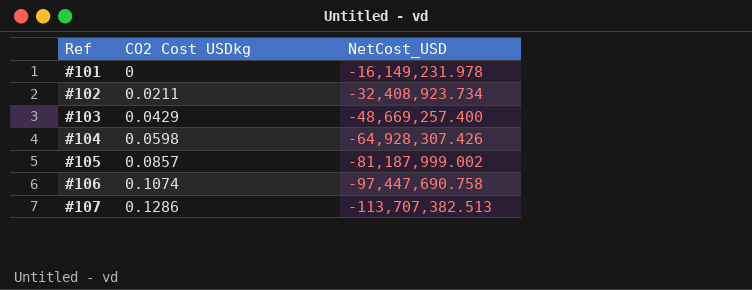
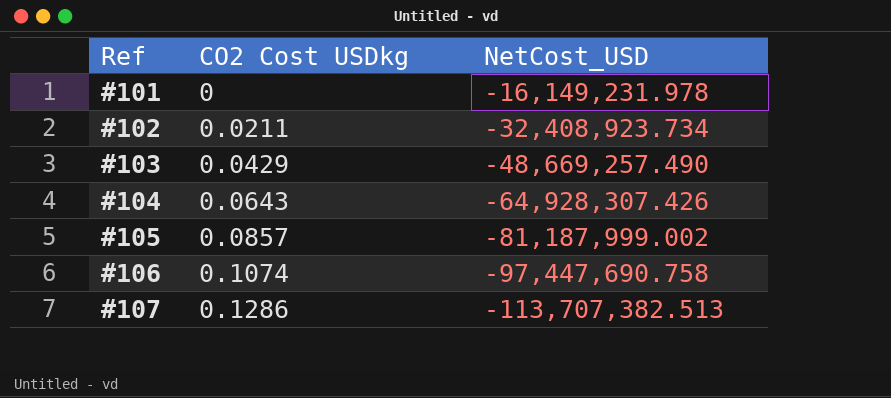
#103 | NetCost_USD: -48,669,257.400 -> -48,669,257.490
#104 | CO2 Cost USDkg: 0.0598 -> 0.0643

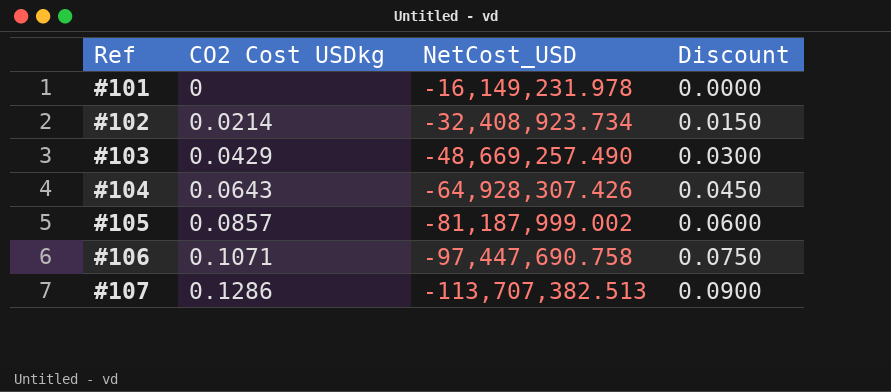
column Discount | formula: none -> [CO2 Cost USDkg] * 0.7
#102 | CO2 Cost USDkg: 0.0211 -> 0.0214
#106 | CO2 Cost USDkg: 0.1074 -> 0.1071

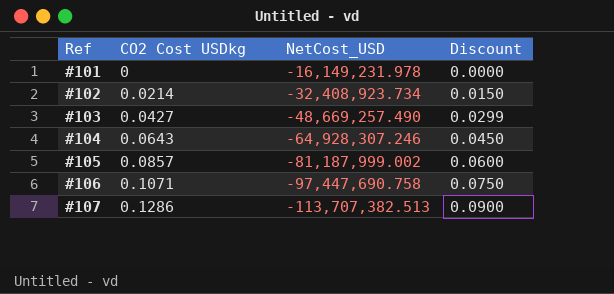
#103 | CO2 Cost USDkg: 0.0429 -> 0.0427
#103 | Discount: 0.0300 -> 0.0299
#104 | NetCost_USD: -64,928,307.426 -> -64,928,307.246

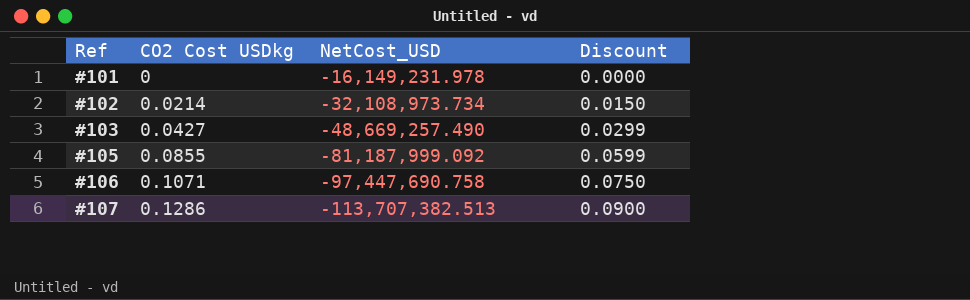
row #104: 0.0643 | -64,928,307.246 | 0.0450 -> none
#102 | NetCost_USD: -32,408,923.734 -> -32,108,973.734
#105 | CO2 Cost USDkg: 0.0857 -> 0.0855
#105 | NetCost_USD: -81,187,999.002 -> -81,187,999.092
#105 | Discount: 0.0600 -> 0.0599

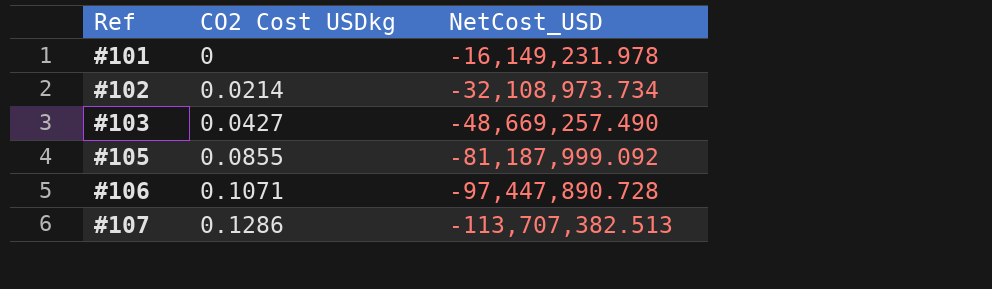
column Discount | formula: [CO2 Cost USDkg] * 0.7 -> none
#106 | NetCost_USD: -97,447,690.758 -> -97,447,890.728

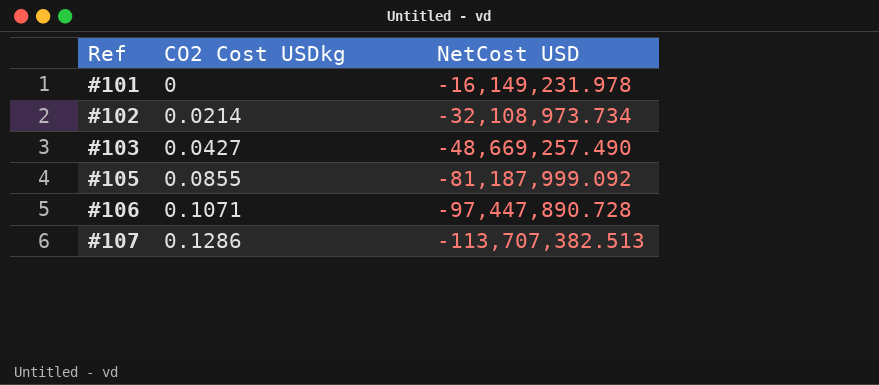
column name: NetCost_USD -> NetCost USD

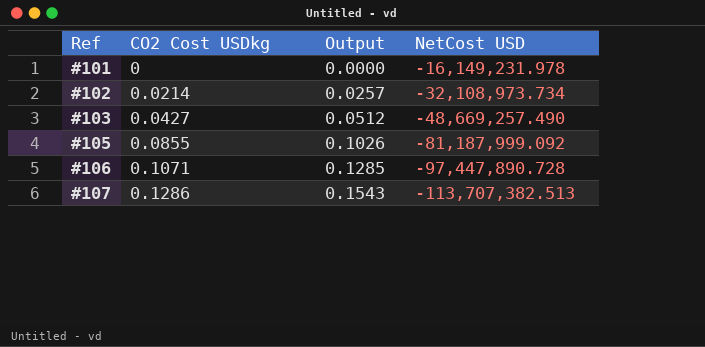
column Output | formula: none -> [CO2 Cost USDkg] * 1.2

